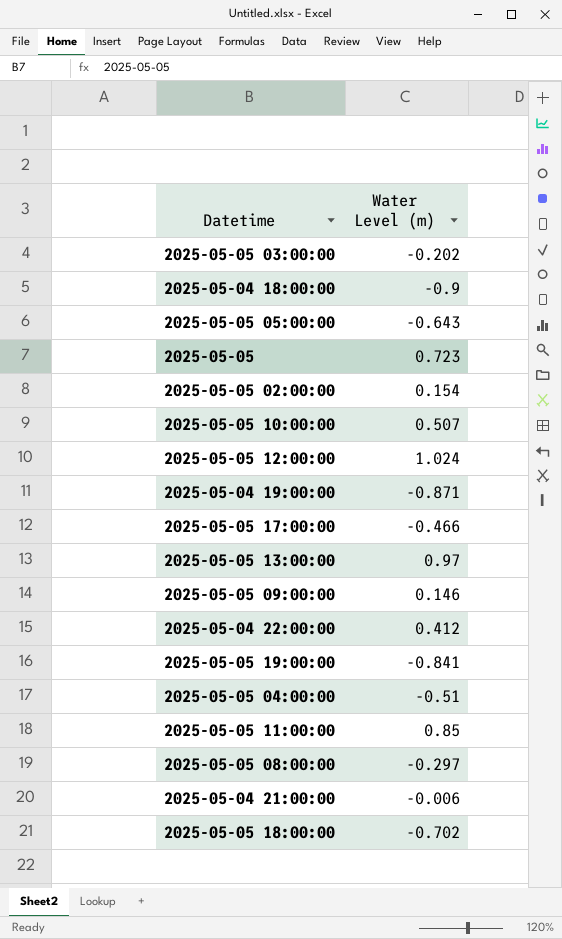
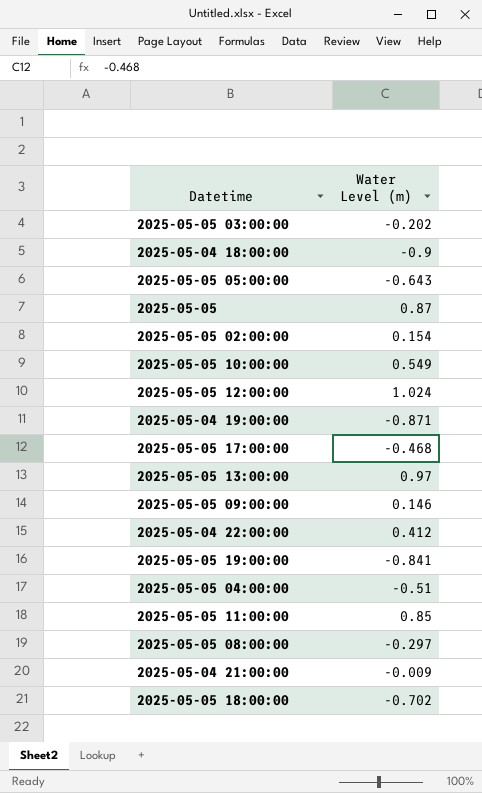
2025-05-05 | Water Level (m): 0.723 -> 0.87
2025-05-05 10:00:00 | Water Level (m): 0.507 -> 0.549
2025-05-05 17:00:00 | Water Level (m): -0.466 -> -0.468
2025-05-04 21:00:00 | Water Level (m): -0.006 -> -0.009

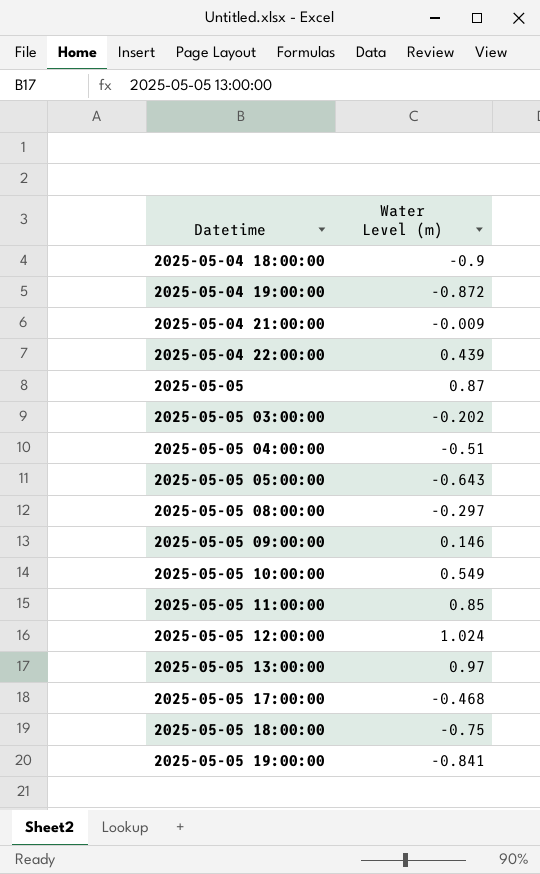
row order: none -> Datetime ascending
row 2025-05-05 02:00:00: 0.154 -> none
2025-05-04 19:00:00 | Water Level (m): -0.871 -> -0.872
2025-05-04 22:00:00 | Water Level (m): 0.412 -> 0.439
2025-05-05 18:00:00 | Water Level (m): -0.702 -> -0.75

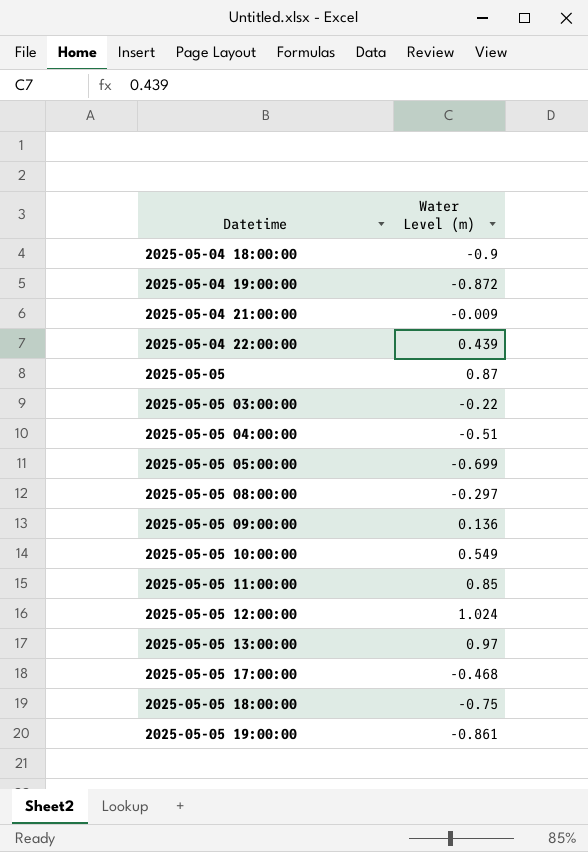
2025-05-05 03:00:00 | Water Level (m): -0.202 -> -0.22
2025-05-05 05:00:00 | Water Level (m): -0.643 -> -0.699
2025-05-05 09:00:00 | Water Level (m): 0.146 -> 0.136
2025-05-05 19:00:00 | Water Level (m): -0.841 -> -0.861

